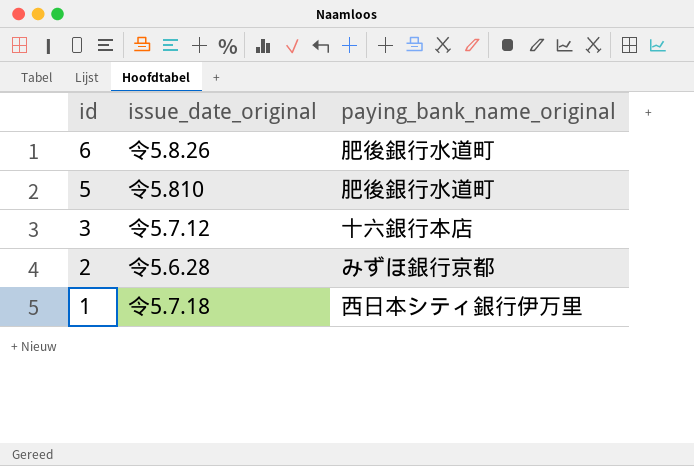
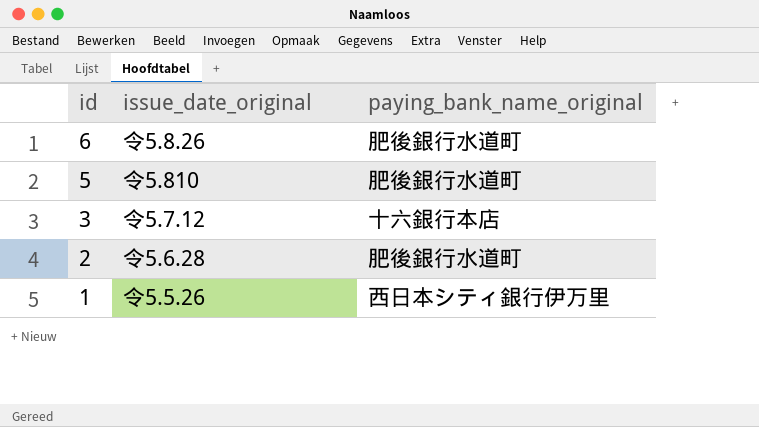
2 | paying_bank_name_original: みずほ銀行京都 -> 肥後銀行水道町
1 | issue_date_original: 令5.7.18 -> 令5.5.26

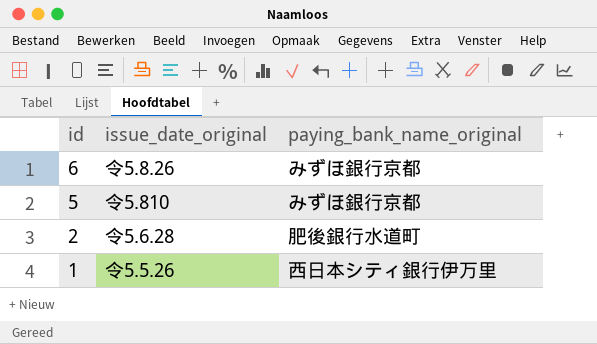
row 3: 令5.7.12 | 十六銀行本店 -> none
6 | paying_bank_name_original: 肥後銀行水道町 -> みずほ銀行京都
5 | paying_bank_name_original: 肥後銀行水道町 -> みずほ銀行京都

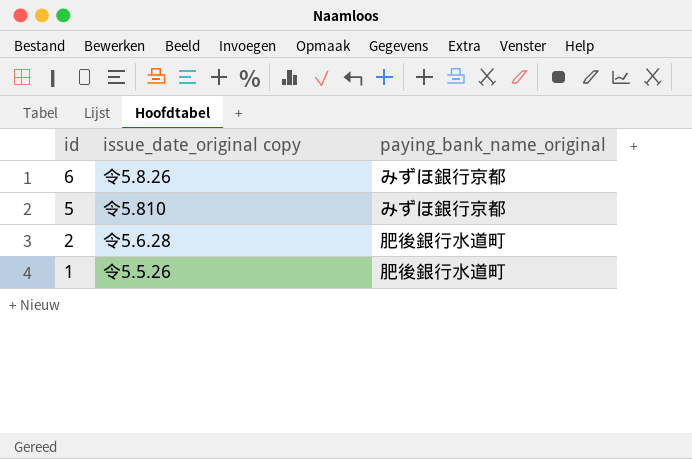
column name: issue_date_original -> issue_date_original copy
1 | paying_bank_name_original: 西日本シティ銀行伊万里 -> 肥後銀行水道町

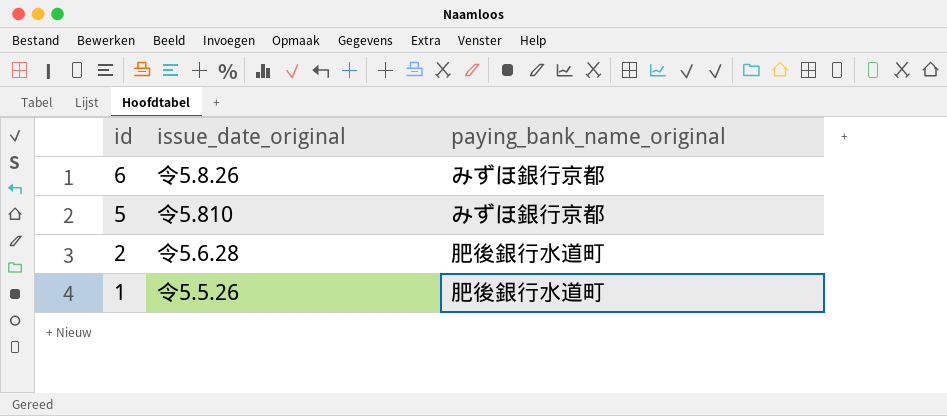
column name: issue_date_original copy -> issue_date_original

